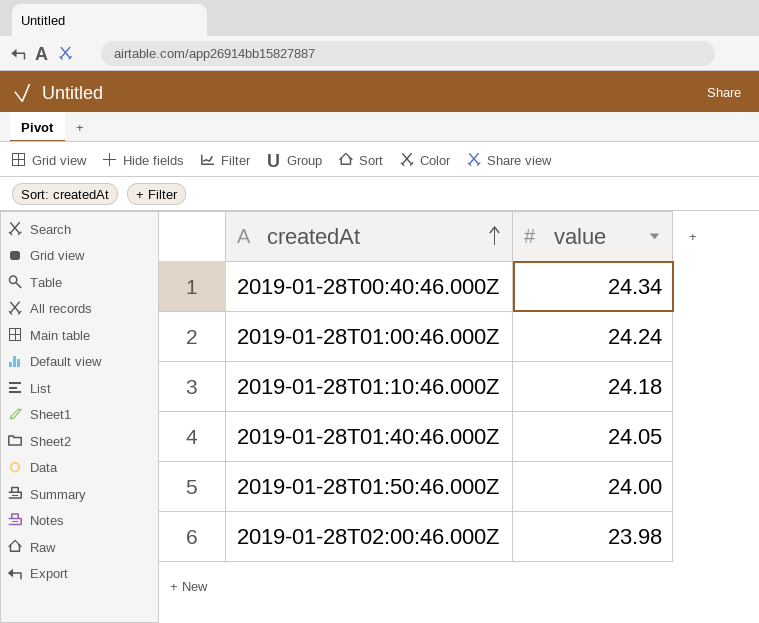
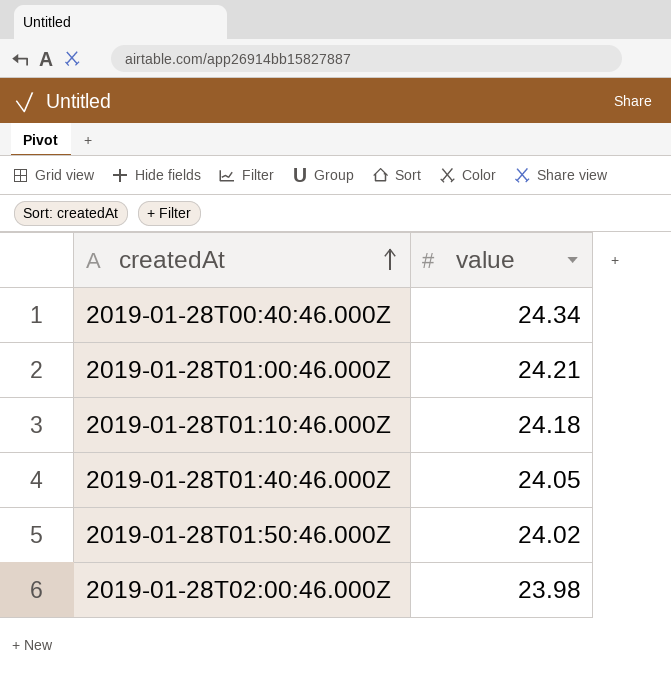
2019-01-28T01:00:46.000Z | value: 24.24 -> 24.21
2019-01-28T01:50:46.000Z | value: 24.00 -> 24.02

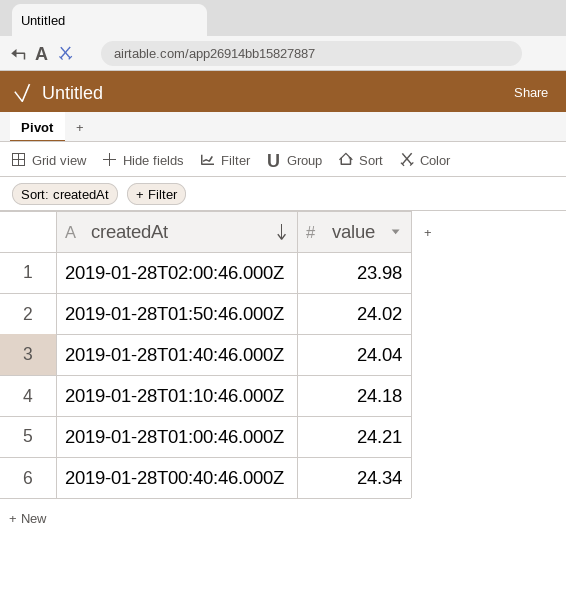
row order: createdAt ascending -> createdAt descending
2019-01-28T01:40:46.000Z | value: 24.05 -> 24.04

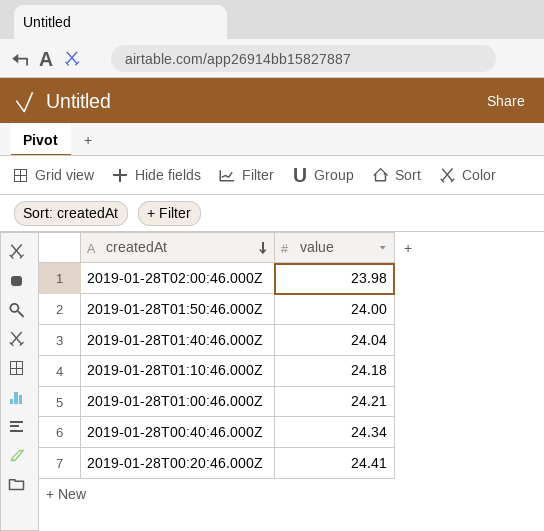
2019-01-28T01:50:46.000Z | value: 24.02 -> 24.00
row 2019-01-28T00:20:46.000Z: none -> 24.41

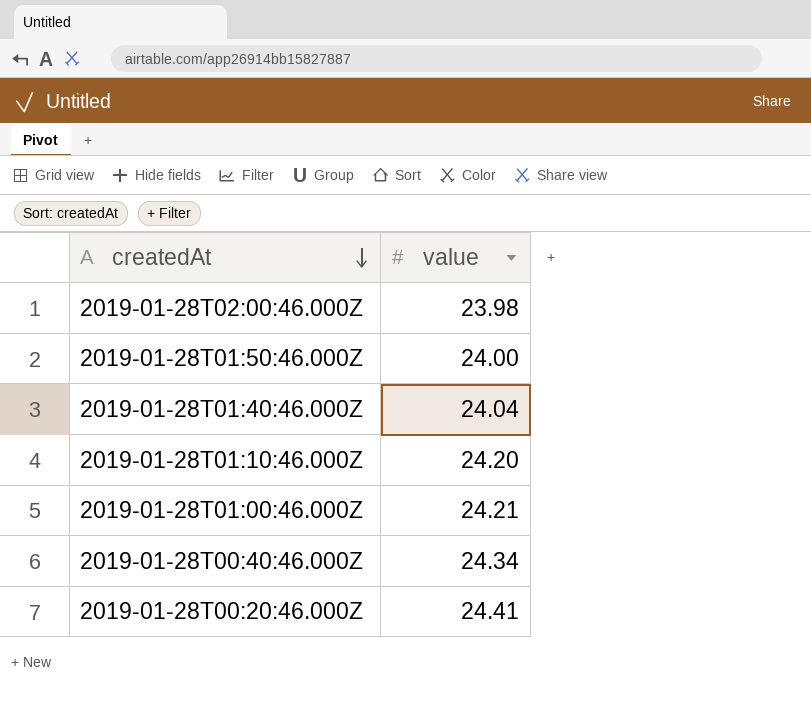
2019-01-28T01:10:46.000Z | value: 24.18 -> 24.20

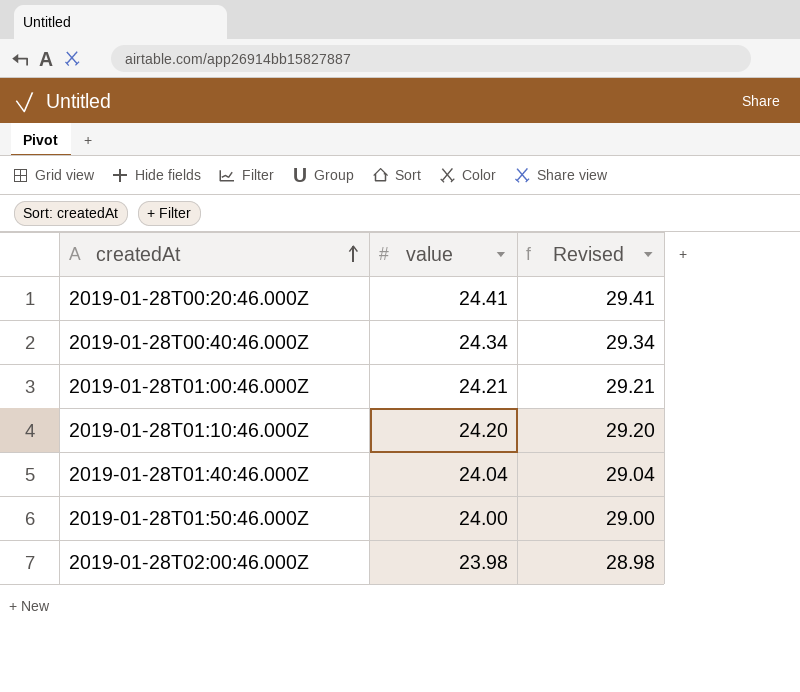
row order: createdAt descending -> createdAt ascending
column Revised | formula: none -> [value] + 5

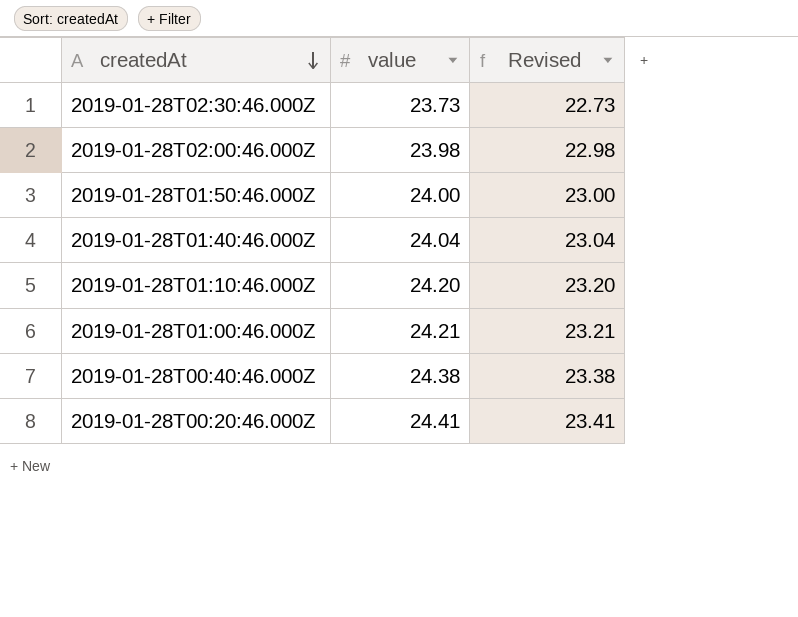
row order: createdAt ascending -> createdAt descending
column Revised | formula: [value] + 5 -> [value] - 1
row 2019-01-28T02:30:46.000Z: none -> 23.73 | 22.73
2019-01-28T00:40:46.000Z | value: 24.34 -> 24.38

